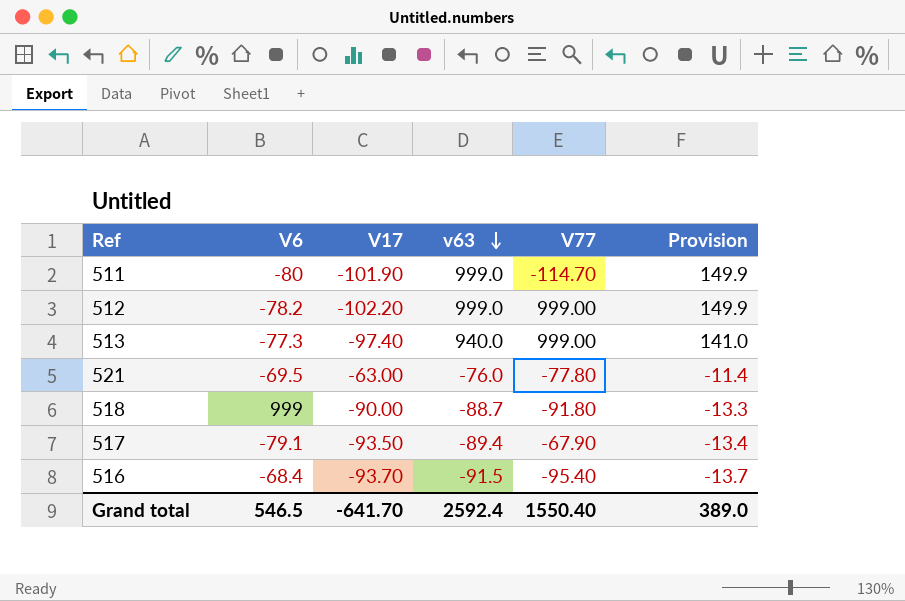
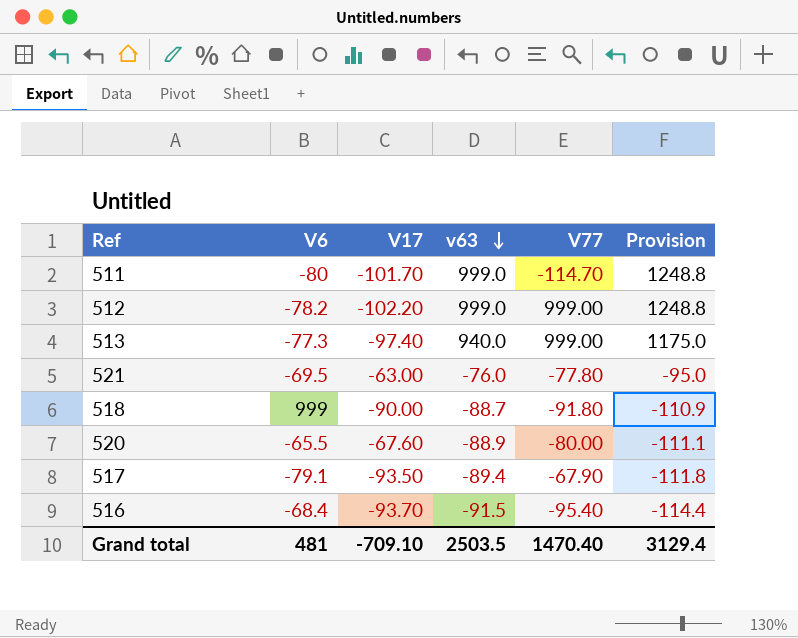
column Provision | formula: [v63] * 0.15 -> [v63] * 1.25
511 | V17: -101.90 -> -101.70
row 520: none -> -65.5 | -67.60 | -88.9 | -80.00 | -111.1
Grand total | V6: 546.5 -> 481
Grand total | V17: -641.70 -> -709.10
Grand total | v63: 2592.4 -> 2503.5
Grand total | V77: 1550.40 -> 1470.40
Grand total | Provision: 389.0 -> 3129.4

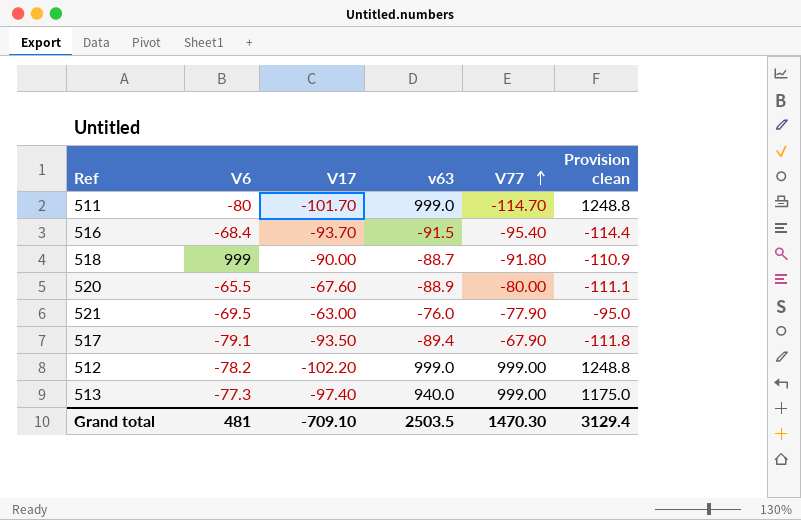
row order: v63 descending -> V77 ascending
column name: Provision -> Provision clean
521 | V77: -77.80 -> -77.90
Grand total | V77: 1470.40 -> 1470.30

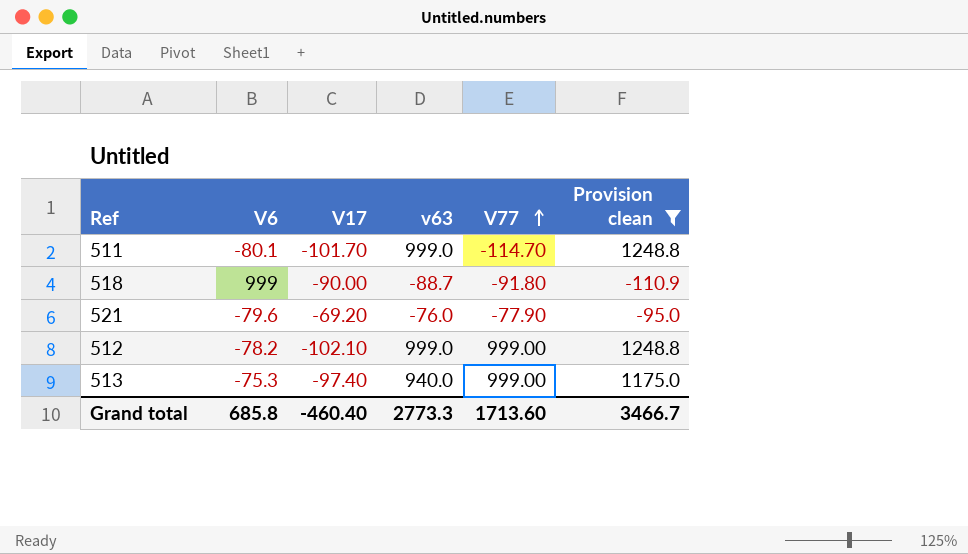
filter: none -> Provision clean >= -110.9
511 | V6: -80 -> -80.1
521 | V6: -69.5 -> -79.6
521 | V17: -63.00 -> -69.20
512 | V17: -102.20 -> -102.10
513 | V6: -77.3 -> -75.3
Grand total | V6: 481 -> 685.8
Grand total | V17: -709.10 -> -460.40
Grand total | v63: 2503.5 -> 2773.3
Grand total | V77: 1470.30 -> 1713.60
Grand total | Provision clean: 3129.4 -> 3466.7

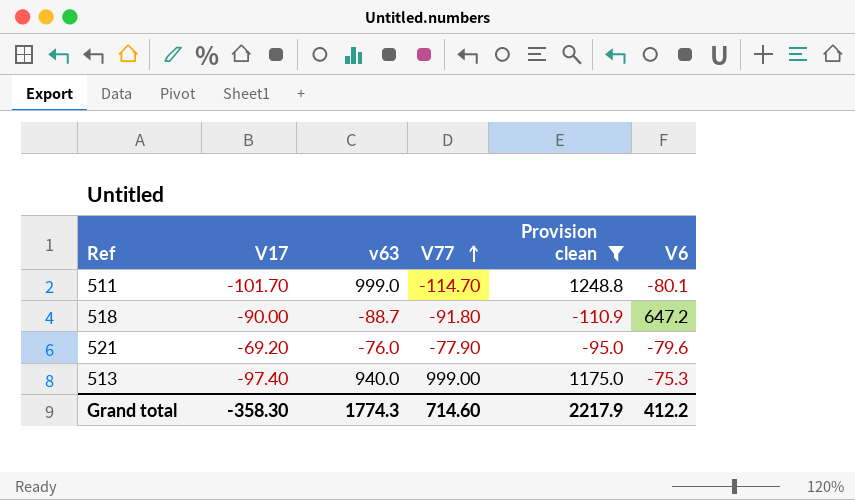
column V6 | position: 2 -> 6
row 512: -78.2 | -102.10 | 999.0 | 999.00 | 1248.8 -> none
518 | V6: 999 -> 647.2
Grand total | V17: -460.40 -> -358.30
Grand total | v63: 2773.3 -> 1774.3
Grand total | V77: 1713.60 -> 714.60
Grand total | Provision clean: 3466.7 -> 2217.9
Grand total | V6: 685.8 -> 412.2

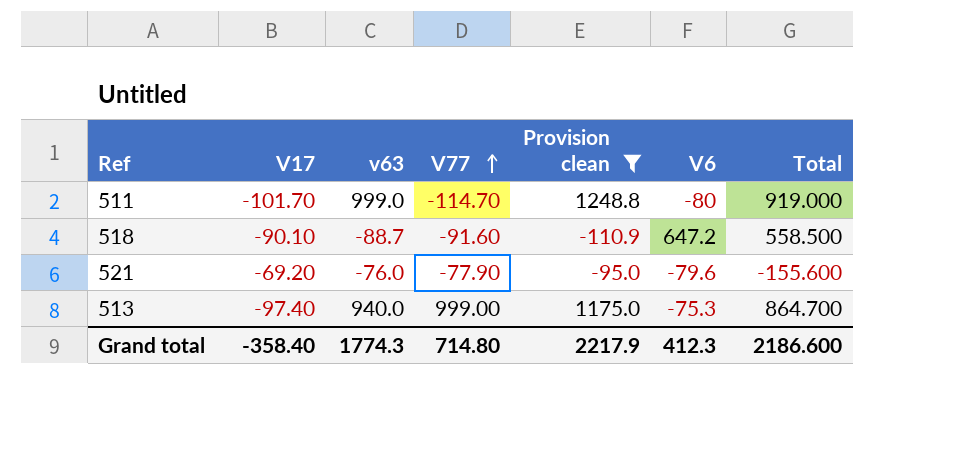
column Total | formula: none -> [v63] + [V6]
511 | V6: -80.1 -> -80
518 | V17: -90.00 -> -90.10
518 | V77: -91.80 -> -91.60
Grand total | V17: -358.30 -> -358.40
Grand total | V77: 714.60 -> 714.80
Grand total | V6: 412.2 -> 412.3

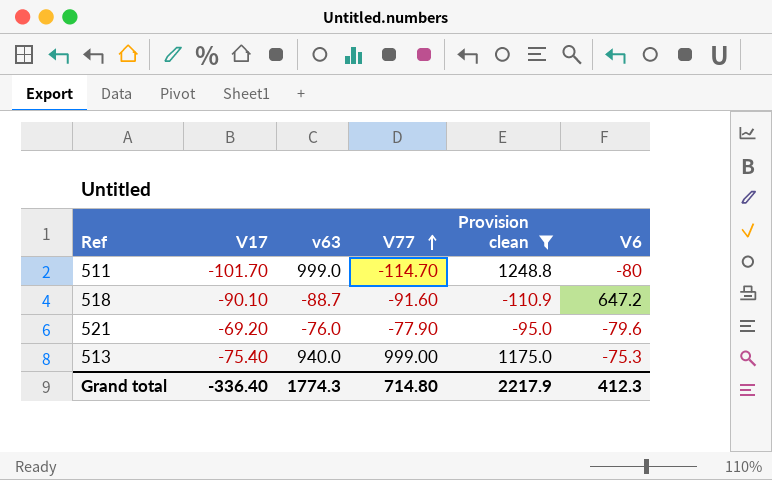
column Total | formula: [v63] + [V6] -> none
513 | V17: -97.40 -> -75.40
Grand total | V17: -358.40 -> -336.40

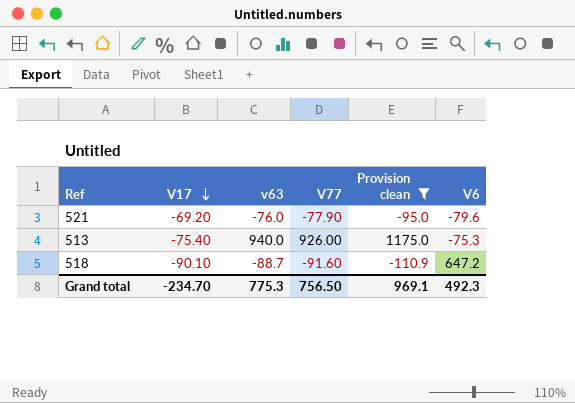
row order: V77 ascending -> V17 descending
row 511: -101.70 | 999.0 | -114.70 | 1248.8 | -80 -> none
513 | V77: 999.00 -> 926.00
Grand total | V17: -336.40 -> -234.70
Grand total | v63: 1774.3 -> 775.3
Grand total | V77: 714.80 -> 756.50
Grand total | Provision clean: 2217.9 -> 969.1
Grand total | V6: 412.3 -> 492.3

